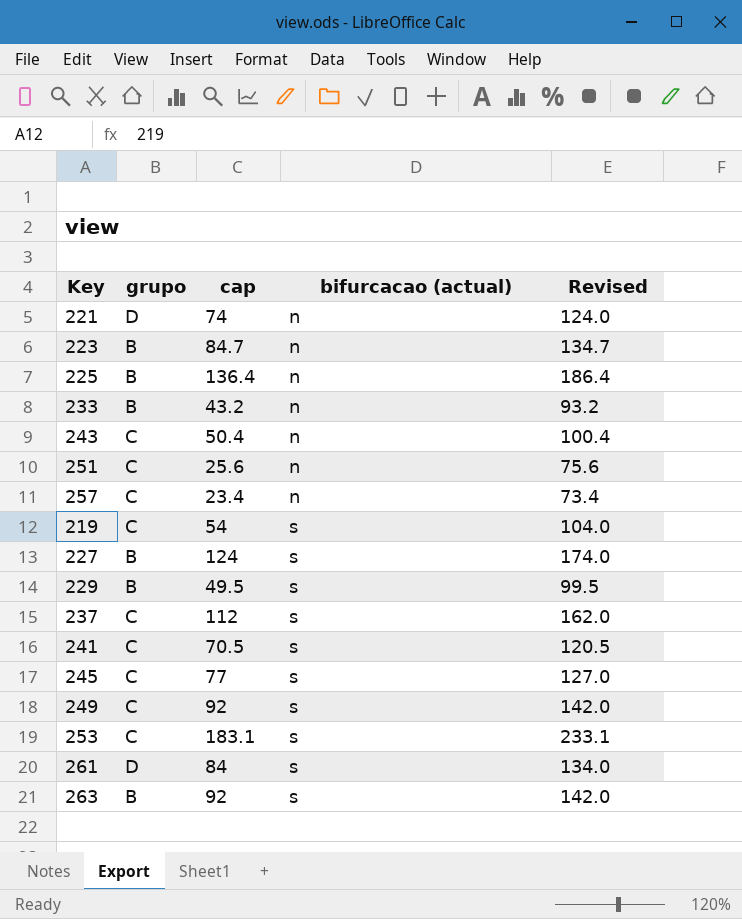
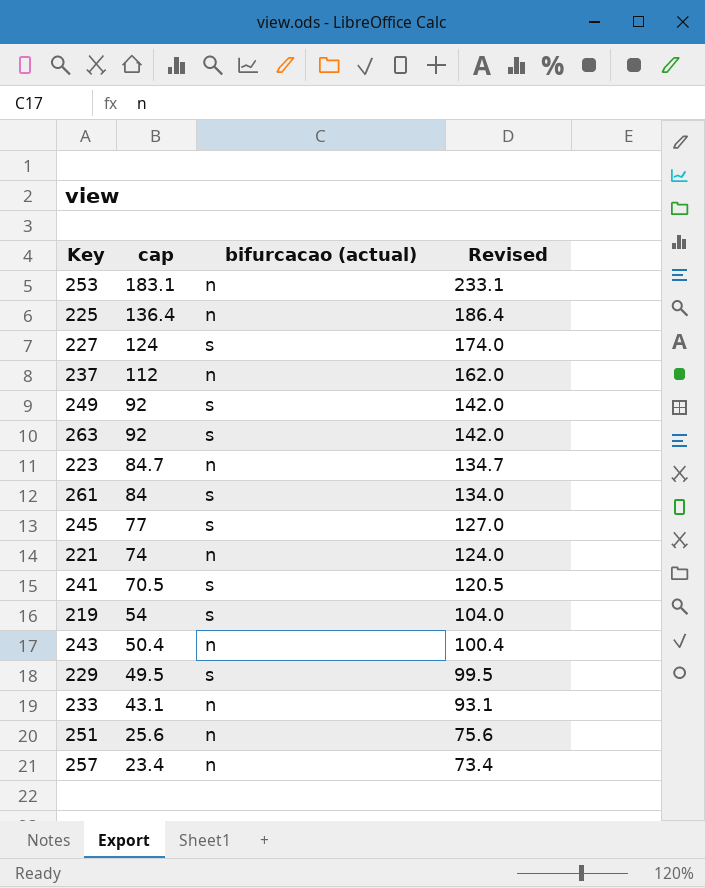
row order: bifurcacao (actual) ascending -> cap descending
column grupo | position: 2 -> none
253 | bifurcacao (actual): s -> n
237 | bifurcacao (actual): s -> n
233 | cap: 43.2 -> 43.1
233 | Revised: 93.2 -> 93.1

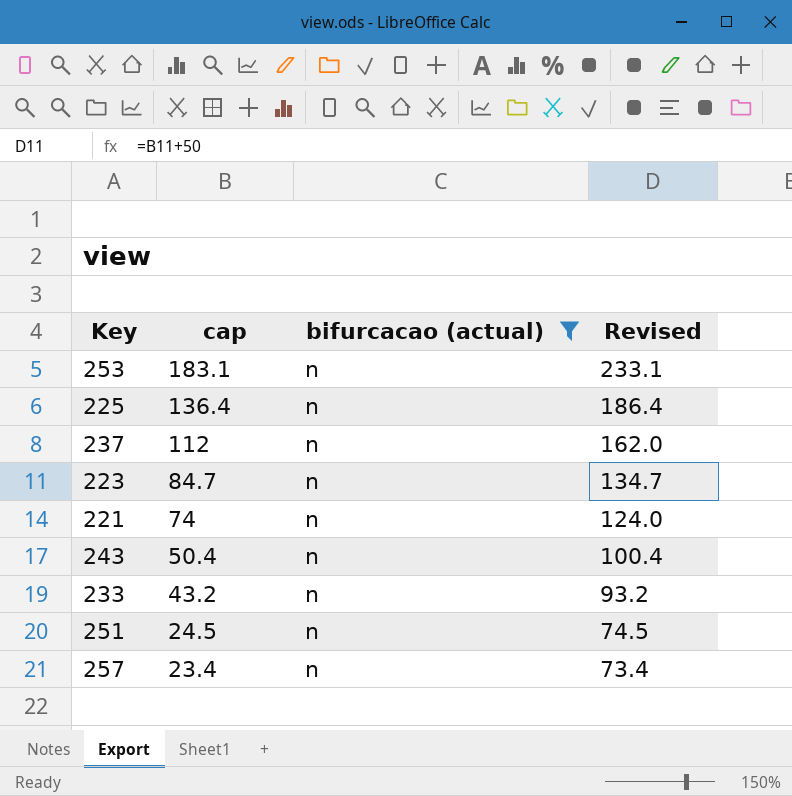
filter: none -> bifurcacao (actual) = n
233 | cap: 43.1 -> 43.2
233 | Revised: 93.1 -> 93.2
251 | cap: 25.6 -> 24.5
251 | Revised: 75.6 -> 74.5

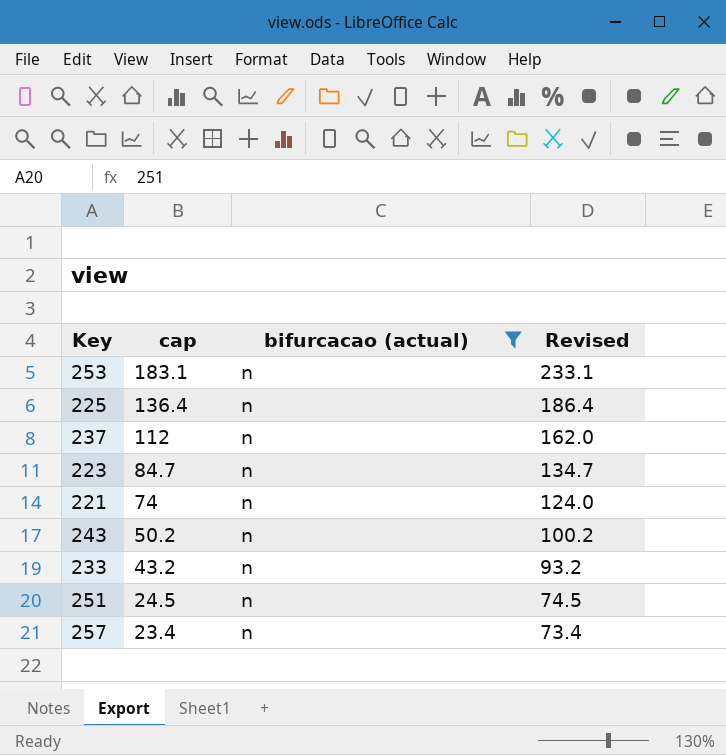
243 | cap: 50.4 -> 50.2
243 | Revised: 100.4 -> 100.2

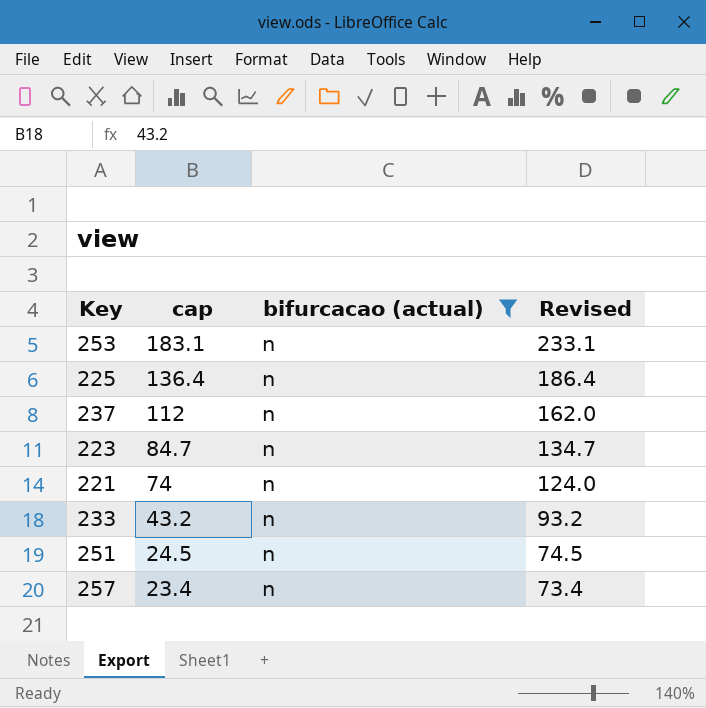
row 243: 50.2 | n | 100.2 -> none

